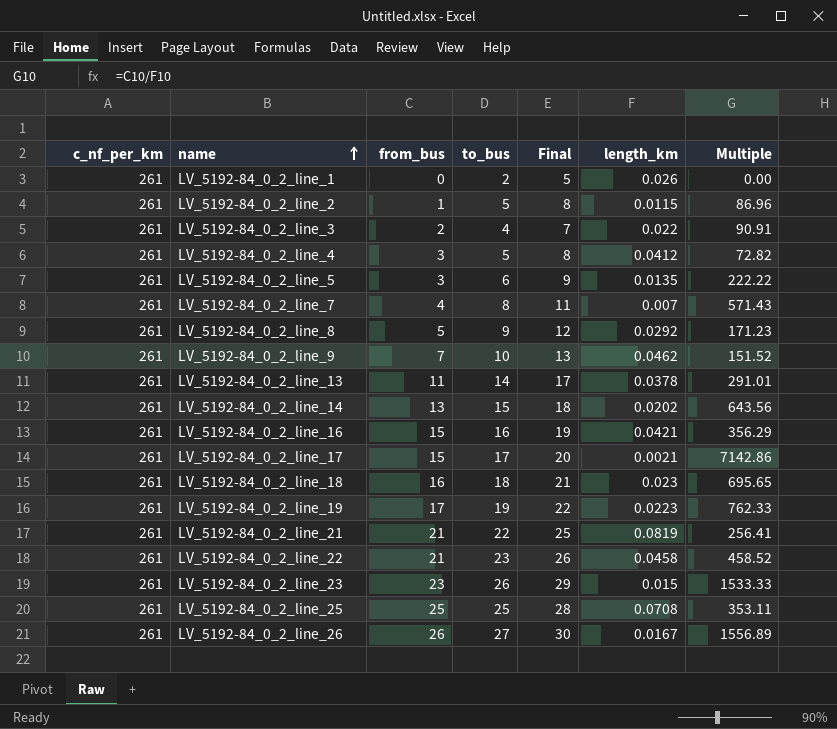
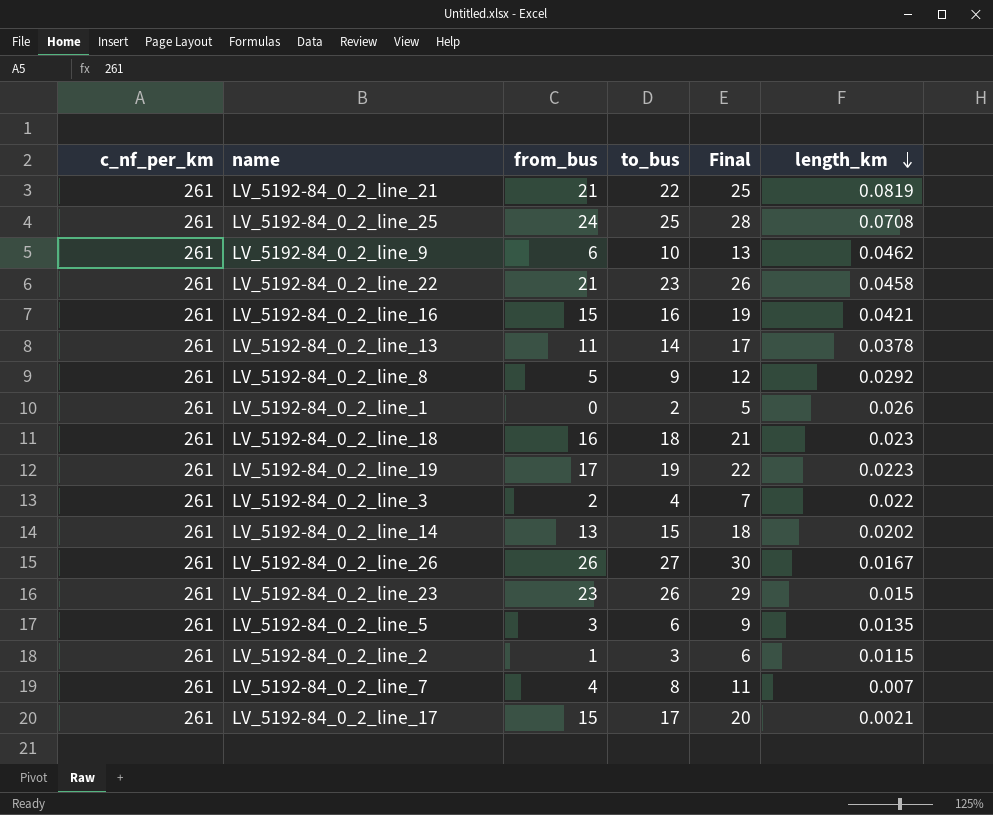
row order: name ascending -> length_km descending
column Multiple | formula: [from_bus] / [length_km] -> none
row LV_5192-84_0_2_line_4: 261 | 3 | 5 | 8 | 0.0412 | 72.82 -> none
LV_5192-84_0_2_line_25 | from_bus: 25 -> 24
LV_5192-84_0_2_line_9 | from_bus: 7 -> 6
LV_5192-84_0_2_line_2 | to_bus: 5 -> 3
LV_5192-84_0_2_line_2 | Final: 8 -> 6

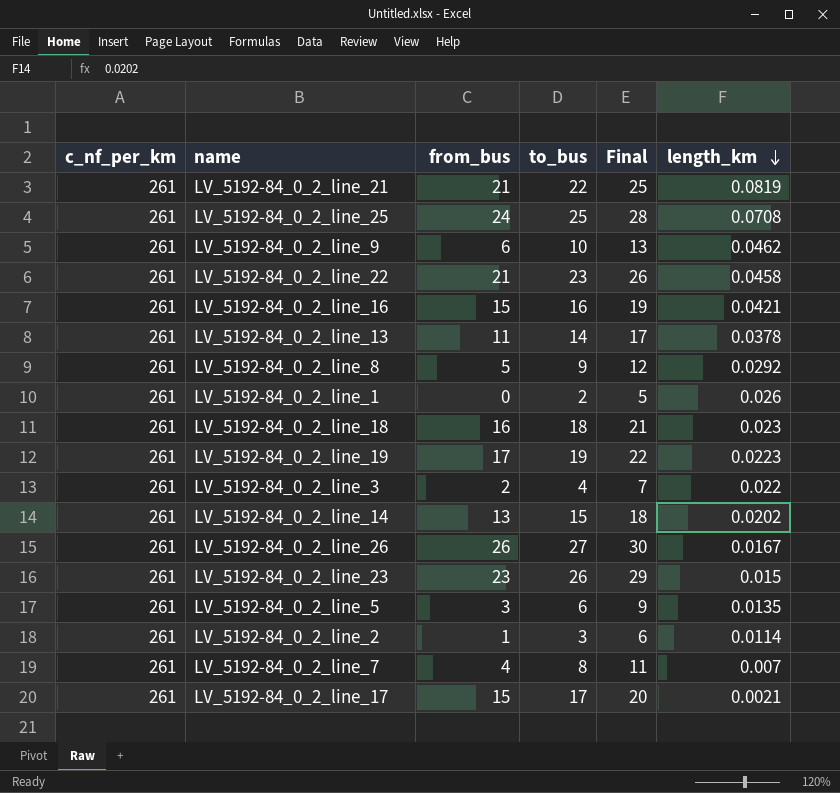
LV_5192-84_0_2_line_2 | length_km: 0.0115 -> 0.0114

